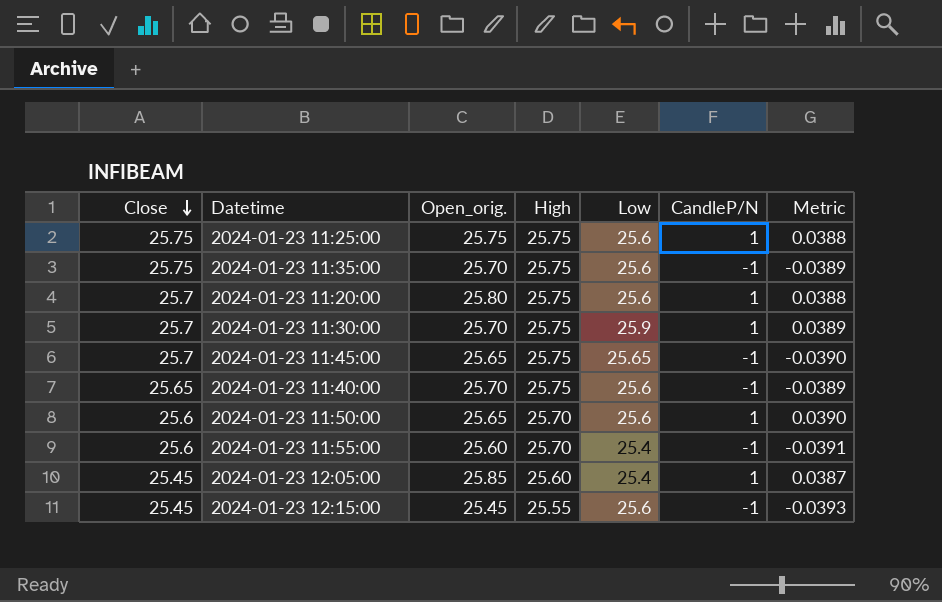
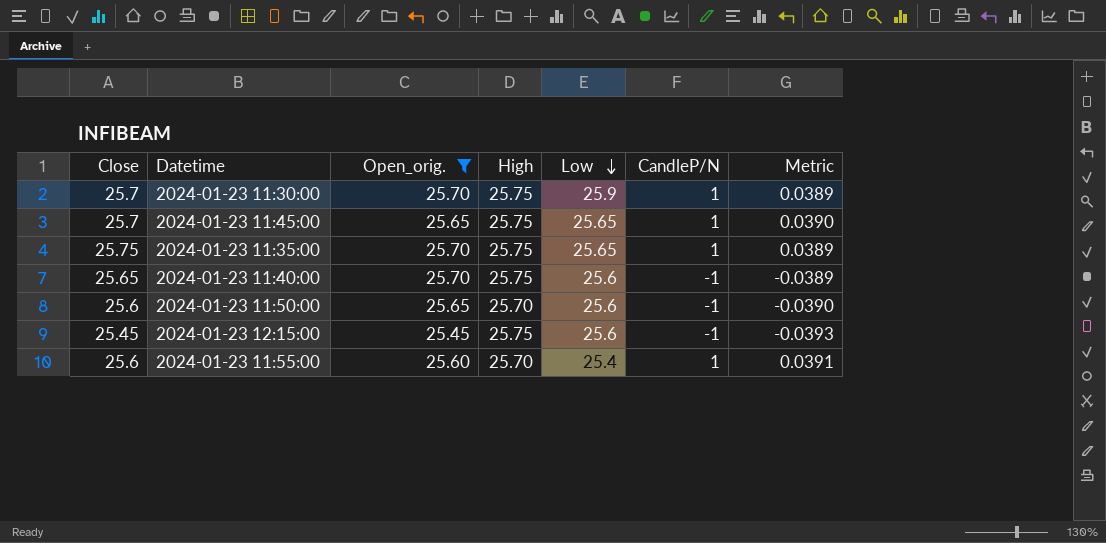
filter: none -> Open_orig. <= 25.70
row order: Close descending -> Low descending
2024-01-23 11:45:00 | CandleP/N: -1 -> 1
2024-01-23 11:45:00 | Metric: -0.0390 -> 0.0390
2024-01-23 11:35:00 | Low: 25.6 -> 25.65
2024-01-23 11:35:00 | CandleP/N: -1 -> 1
2024-01-23 11:35:00 | Metric: -0.0389 -> 0.0389
2024-01-23 11:50:00 | CandleP/N: 1 -> -1
2024-01-23 11:50:00 | Metric: 0.0390 -> -0.0390
2024-01-23 12:15:00 | High: 25.55 -> 25.75
2024-01-23 11:55:00 | CandleP/N: -1 -> 1
2024-01-23 11:55:00 | Metric: -0.0391 -> 0.0391

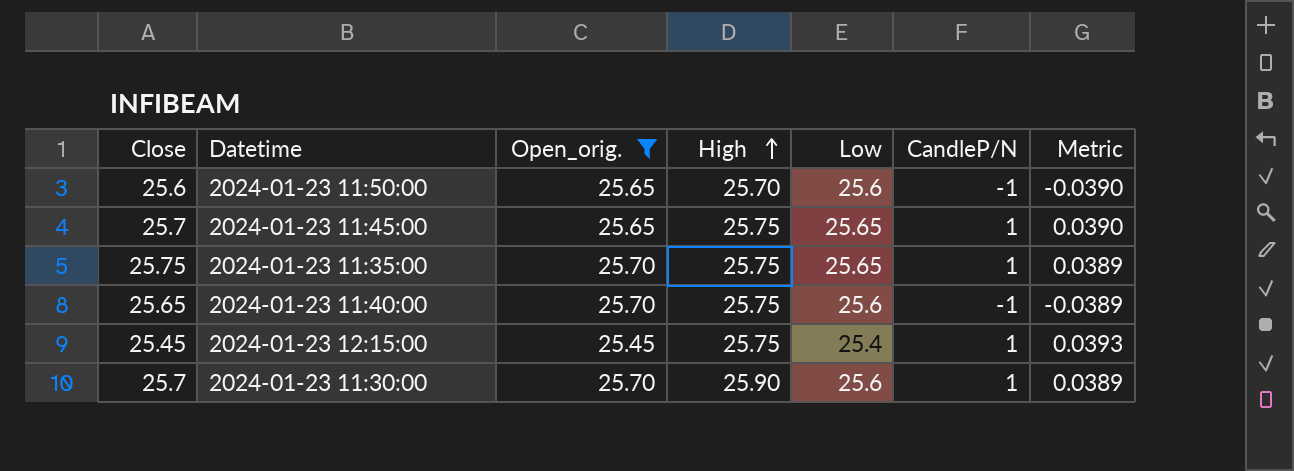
row order: Low descending -> High ascending
row 2024-01-23 11:55:00: 25.6 | 25.60 | 25.70 | 25.4 | 1 | 0.0391 -> none
2024-01-23 12:15:00 | Low: 25.6 -> 25.4
2024-01-23 12:15:00 | CandleP/N: -1 -> 1
2024-01-23 12:15:00 | Metric: -0.0393 -> 0.0393
2024-01-23 11:30:00 | High: 25.75 -> 25.90
2024-01-23 11:30:00 | Low: 25.9 -> 25.6

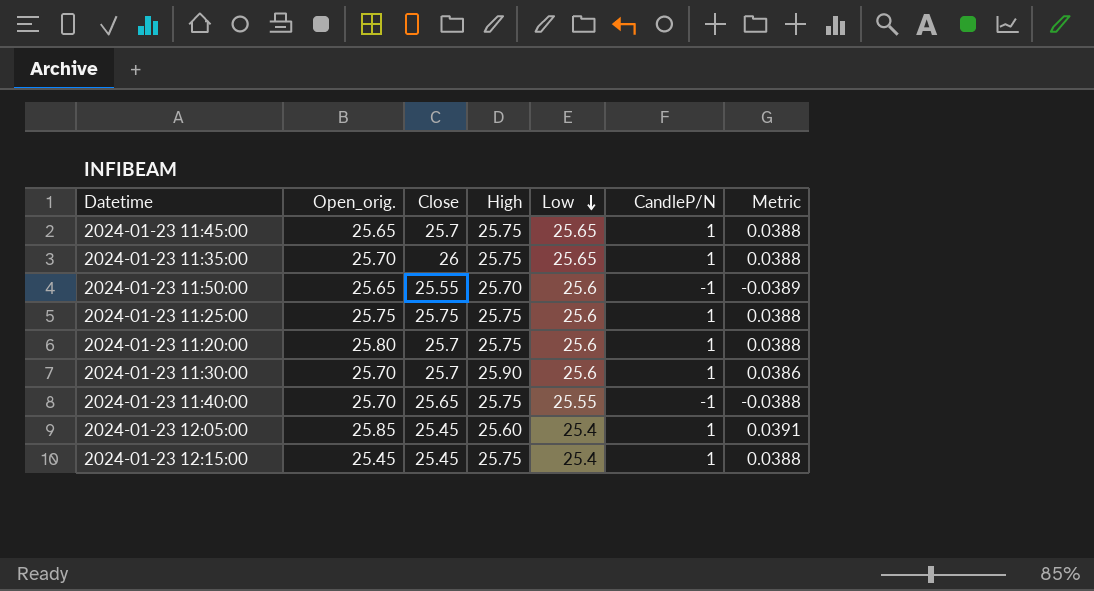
filter: Open_orig. <= 25.70 -> none
row order: High ascending -> Low descending
column Close | position: 1 -> 3
column Metric | formula: [CandleP/N] / [Open_orig.] -> [CandleP/N] / [High]
2024-01-23 11:35:00 | Close: 25.75 -> 26
2024-01-23 11:50:00 | Close: 25.6 -> 25.55
2024-01-23 11:40:00 | Low: 25.6 -> 25.55

